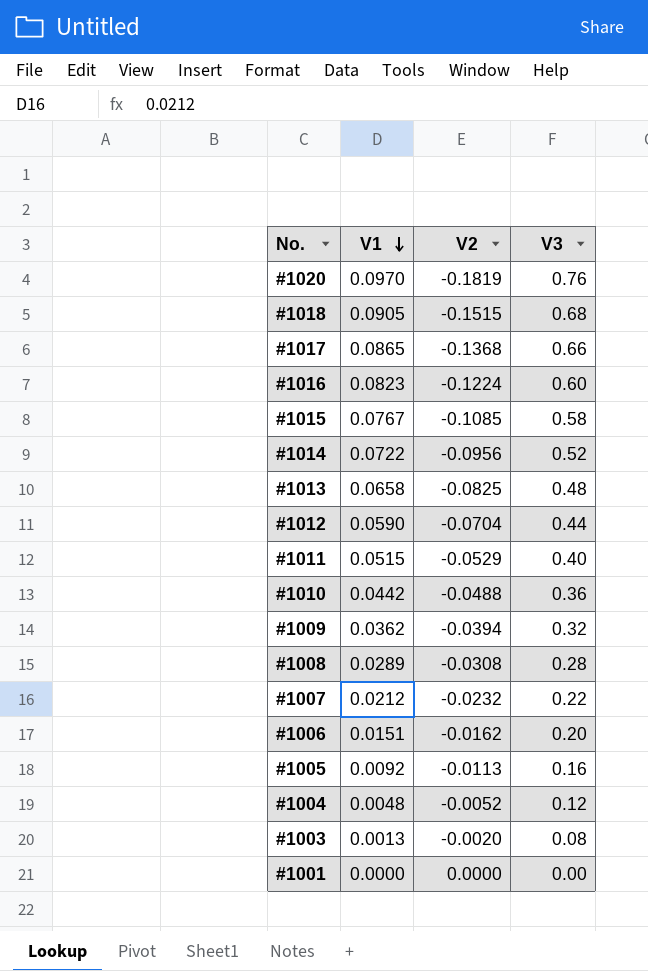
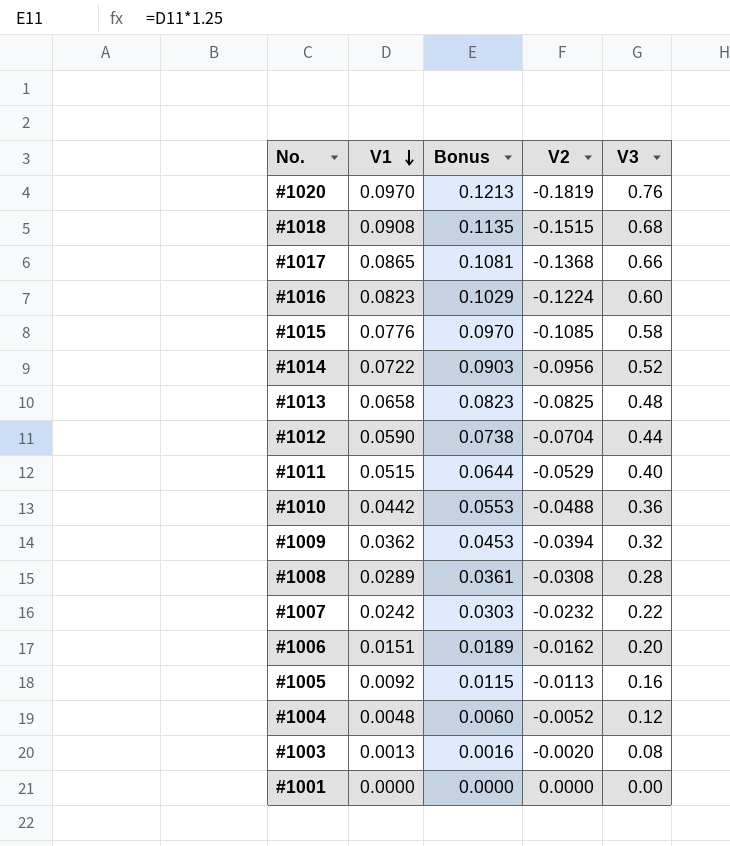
column Bonus | formula: none -> [V1] * 1.25
#1018 | V1: 0.0905 -> 0.0908
#1015 | V1: 0.0767 -> 0.0776
#1007 | V1: 0.0212 -> 0.0242

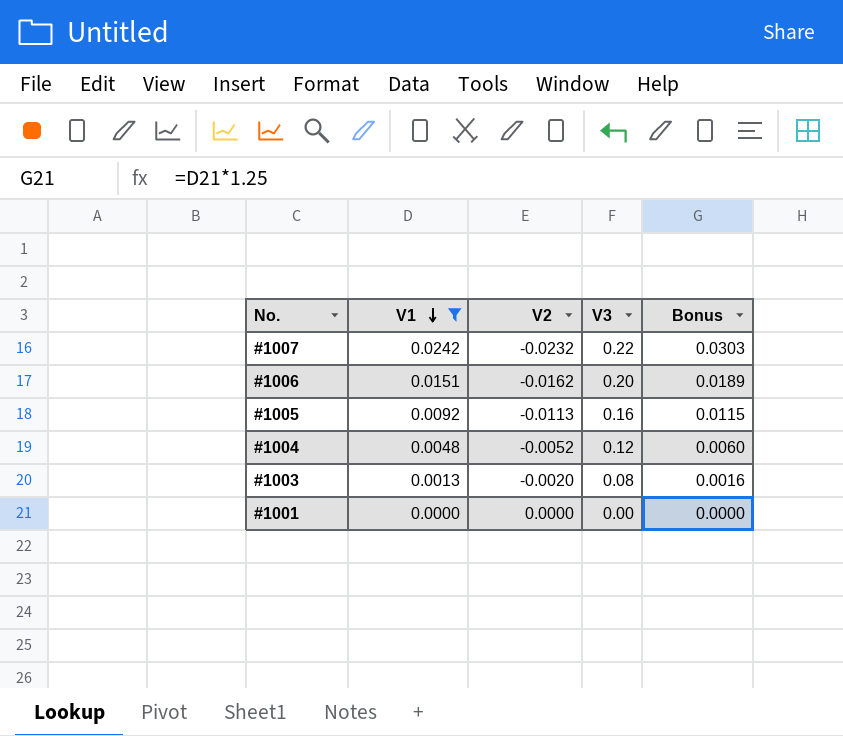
filter: none -> V1 <= 0.0242
column Bonus | position: 3 -> 5

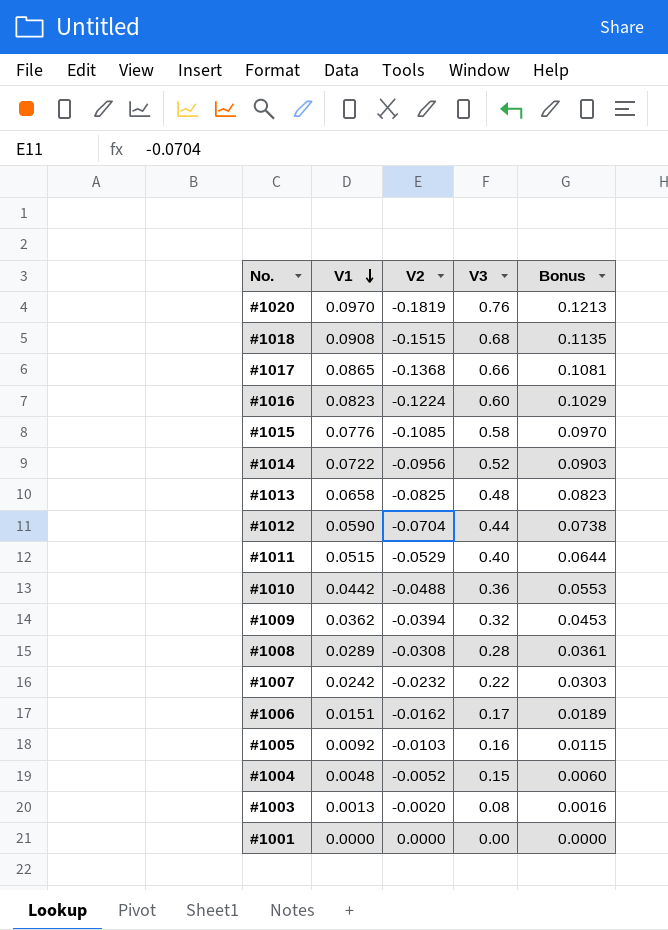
filter: V1 <= 0.0242 -> none
#1006 | V3: 0.20 -> 0.17
#1005 | V2: -0.0113 -> -0.0103
#1004 | V3: 0.12 -> 0.15

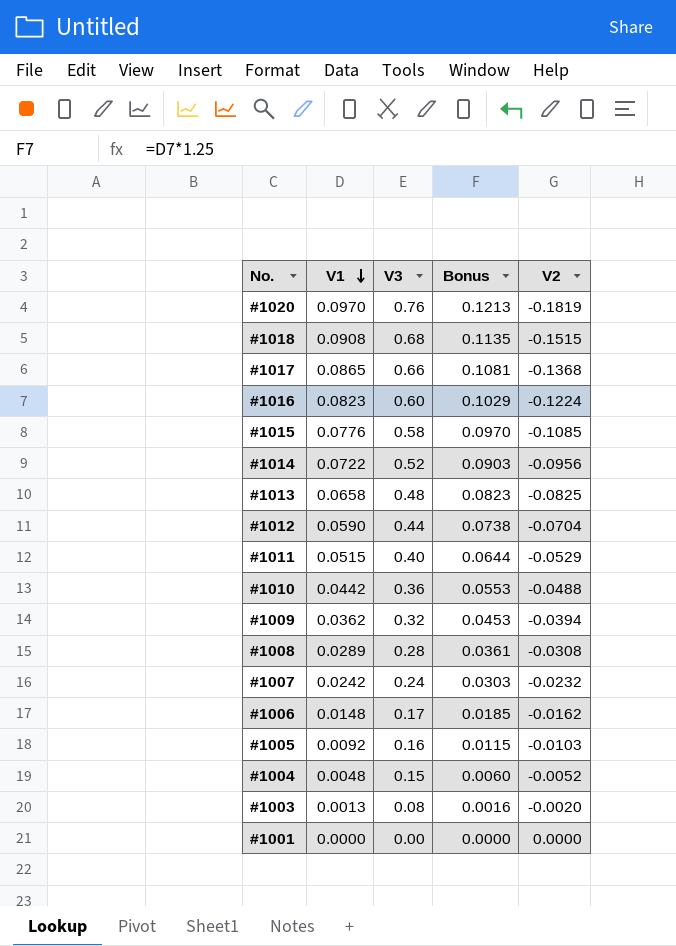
column V2 | position: 3 -> 5
#1007 | V3: 0.22 -> 0.24
#1006 | V1: 0.0151 -> 0.0148
#1006 | Bonus: 0.0189 -> 0.0185

